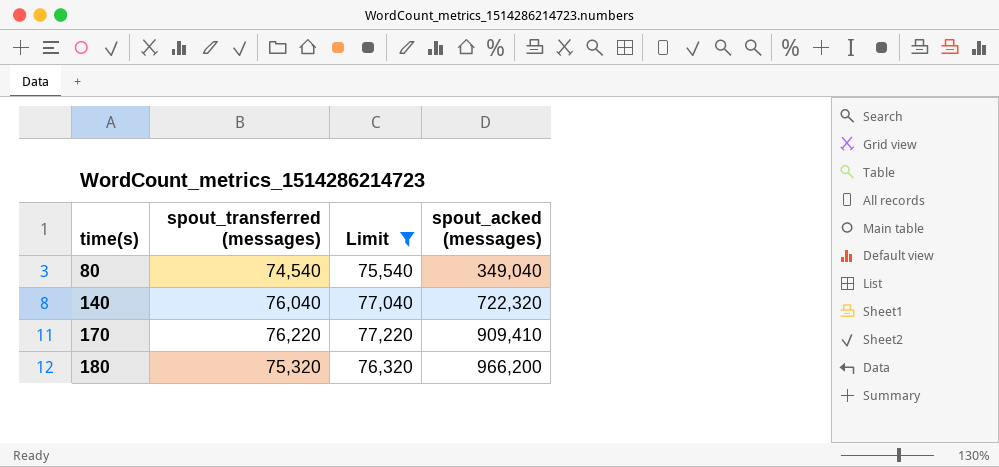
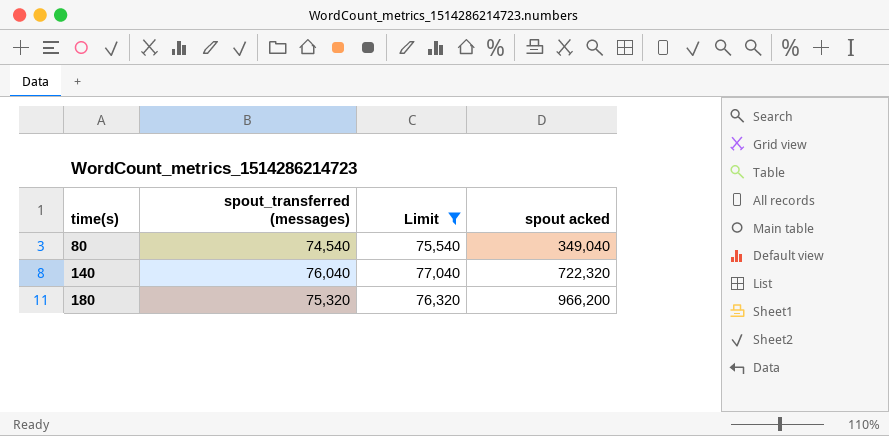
column name: spout_acked (messages) -> spout acked
row 170: 76,220 | 77,220 | 909,410 -> none

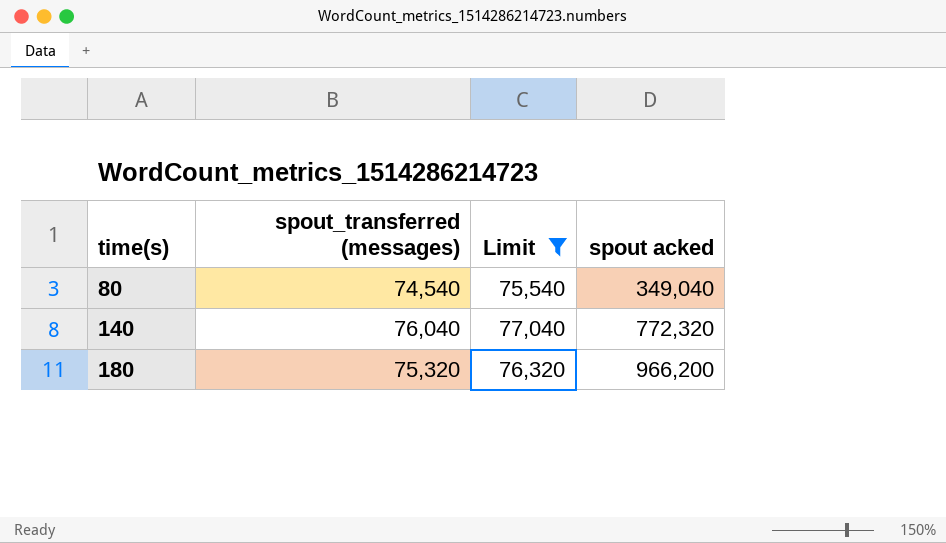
140 | spout acked: 722,320 -> 772,320

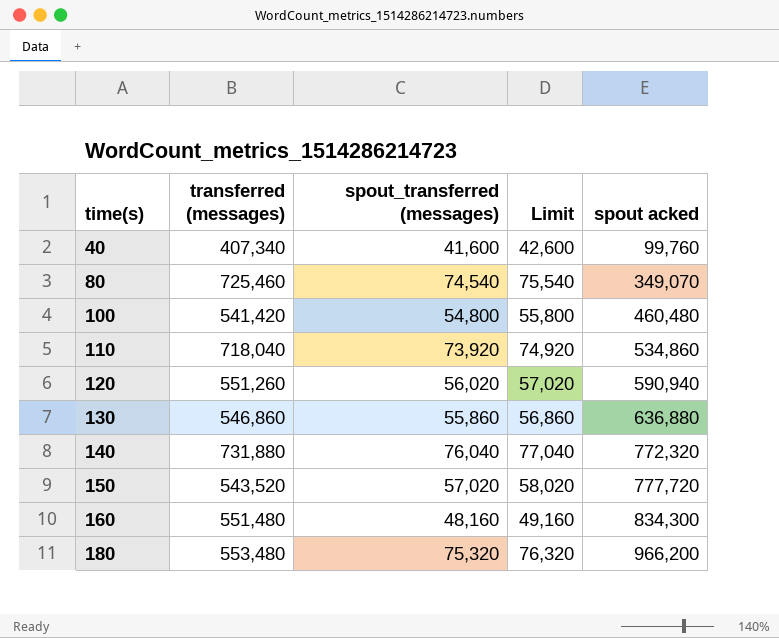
filter: Limit >= 75,540 -> none
column transferred (messages) | position: none -> 2
80 | spout acked: 349,040 -> 349,070

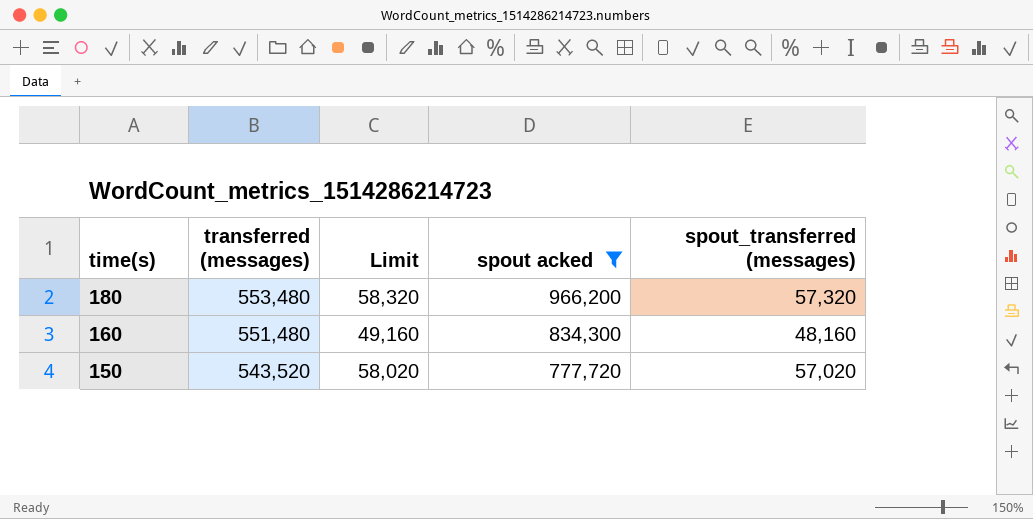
filter: none -> spout acked >= 777,720
row order: time(s) ascending -> time(s) descending
column spout_transferred (messages) | position: 3 -> 5
180 | Limit: 76,320 -> 58,320
180 | spout_transferred (messages): 75,320 -> 57,320

